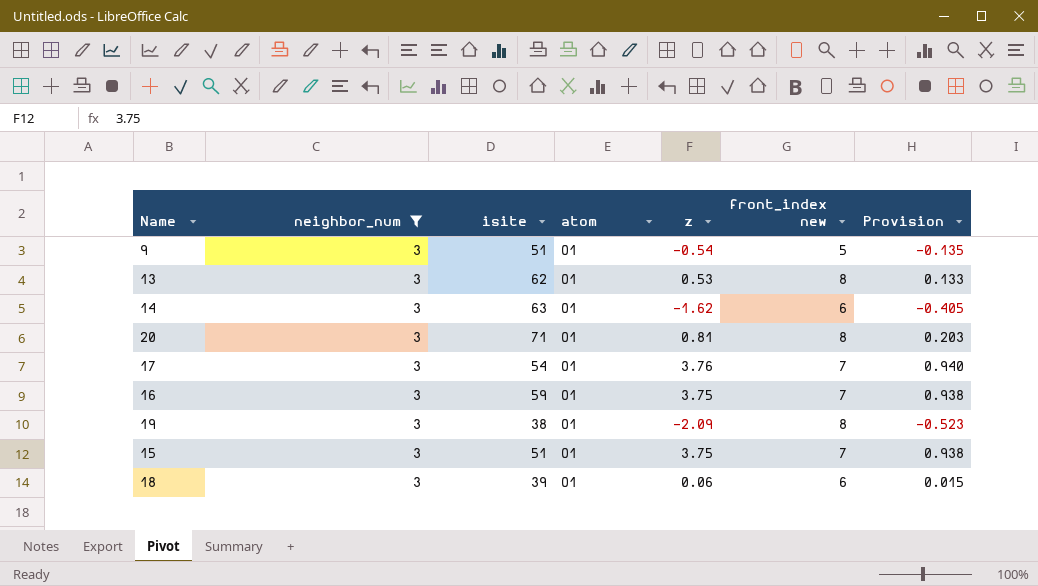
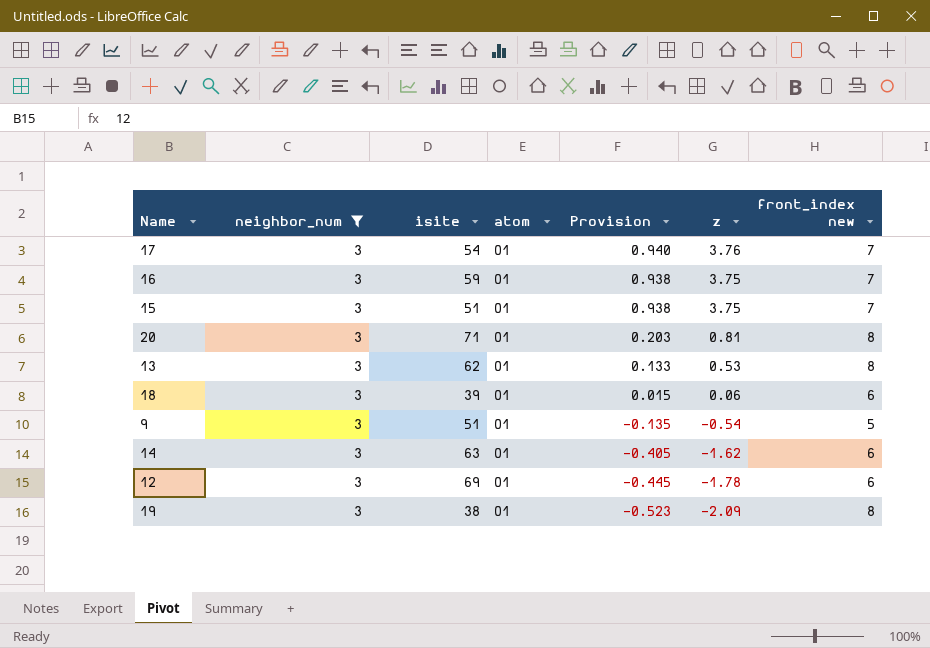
row order: none -> Provision descending
column Provision | position: 7 -> 5
row 12: none -> 3 | 69 | O1 | -0.445 | -1.78 | 6

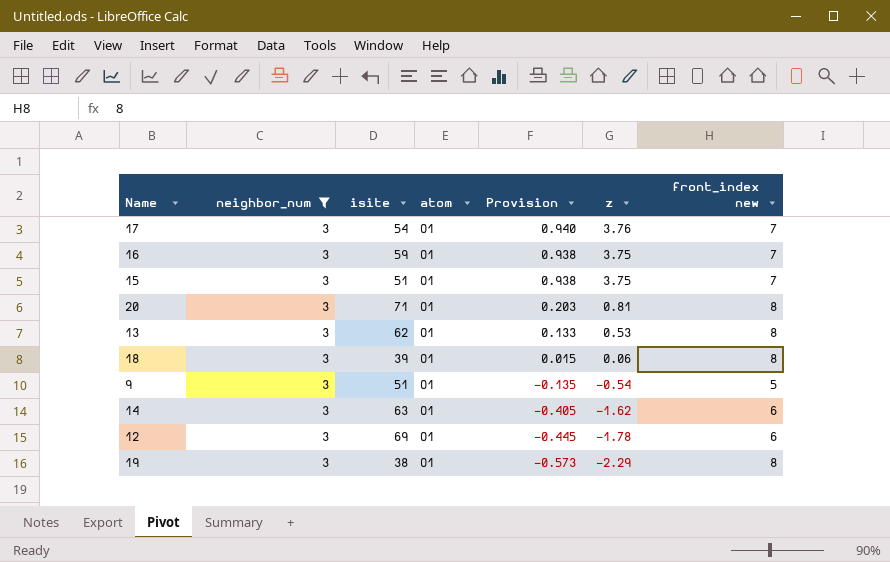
18 | front_index new: 6 -> 8
19 | Provision: -0.523 -> -0.573
19 | z: -2.09 -> -2.29

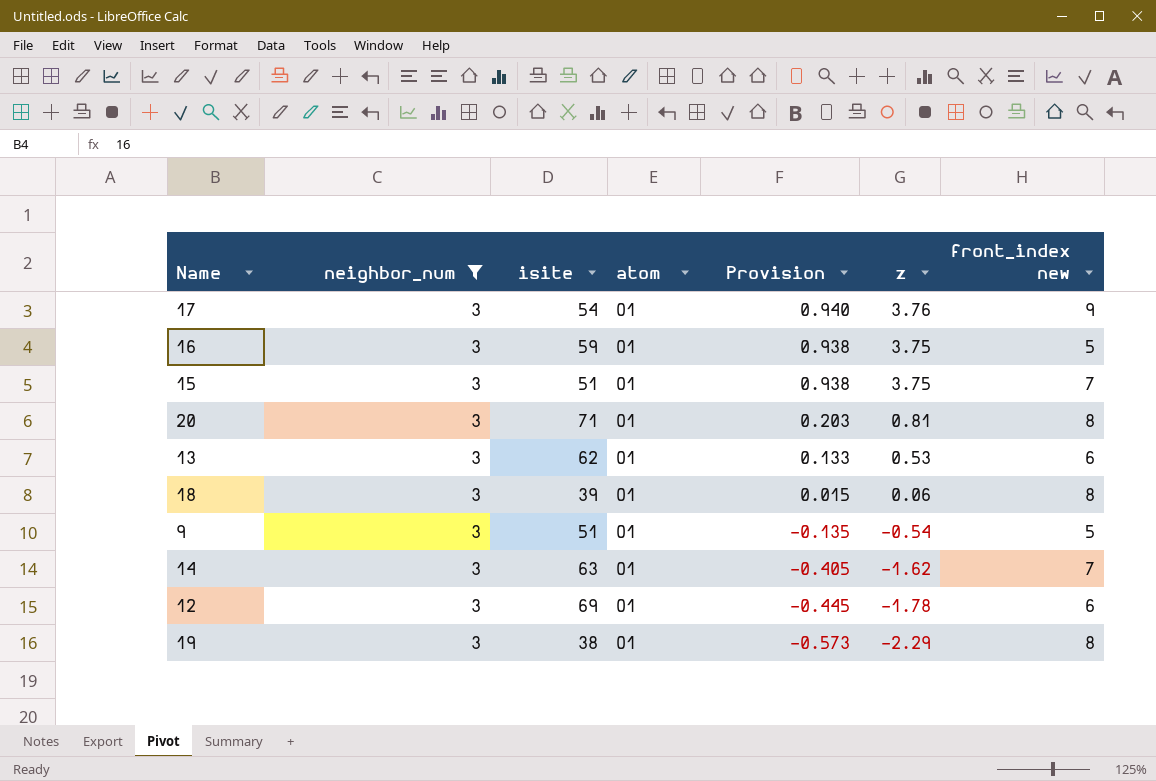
17 | front_index new: 7 -> 9
16 | front_index new: 7 -> 5
13 | front_index new: 8 -> 6
14 | front_index new: 6 -> 7

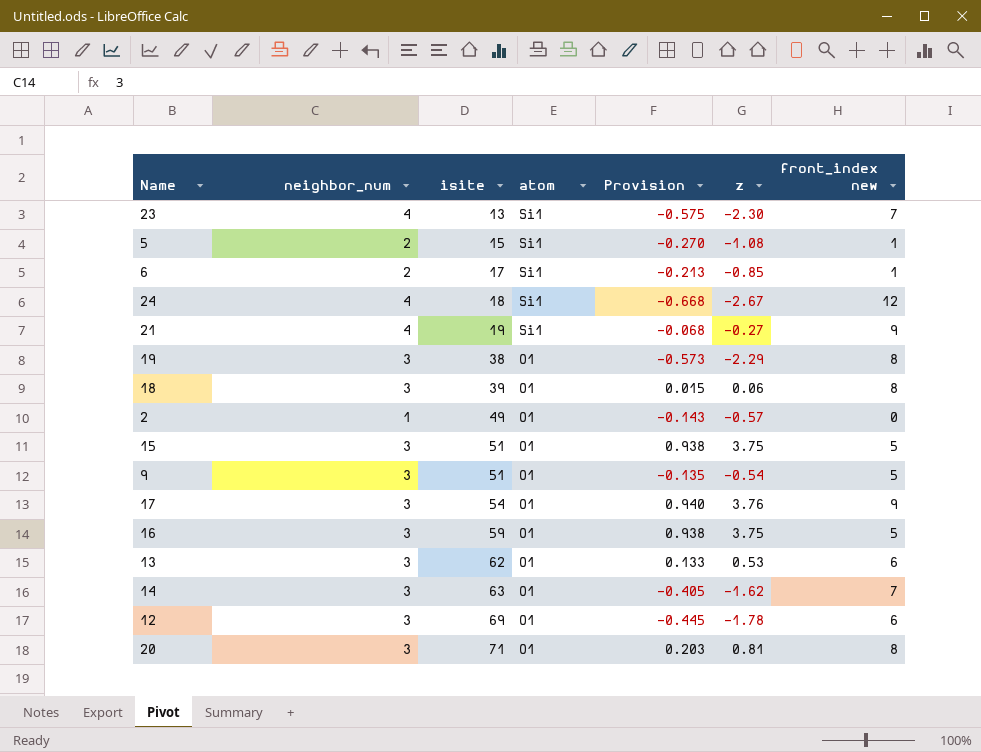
filter: neighbor_num = 3 -> none
row order: Provision descending -> isite ascending
15 | front_index new: 7 -> 5

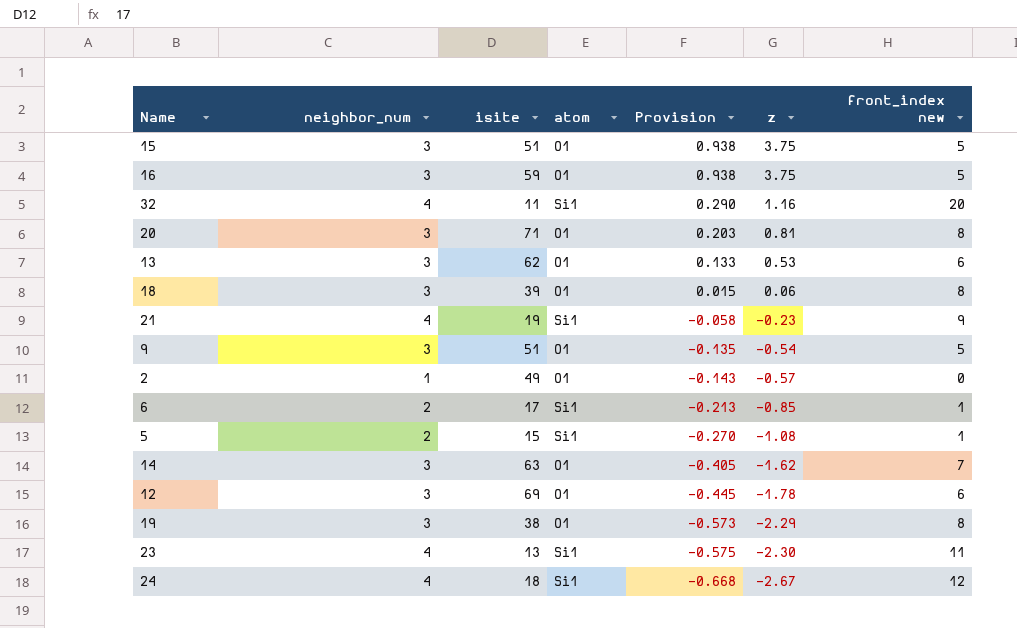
row order: isite ascending -> Provision descending
row 17: 3 | 54 | O1 | 0.940 | 3.76 | 9 -> none
row 32: none -> 4 | 11 | Si1 | 0.290 | 1.16 | 20
21 | Provision: -0.068 -> -0.058
21 | z: -0.27 -> -0.23
23 | front_index new: 7 -> 11

